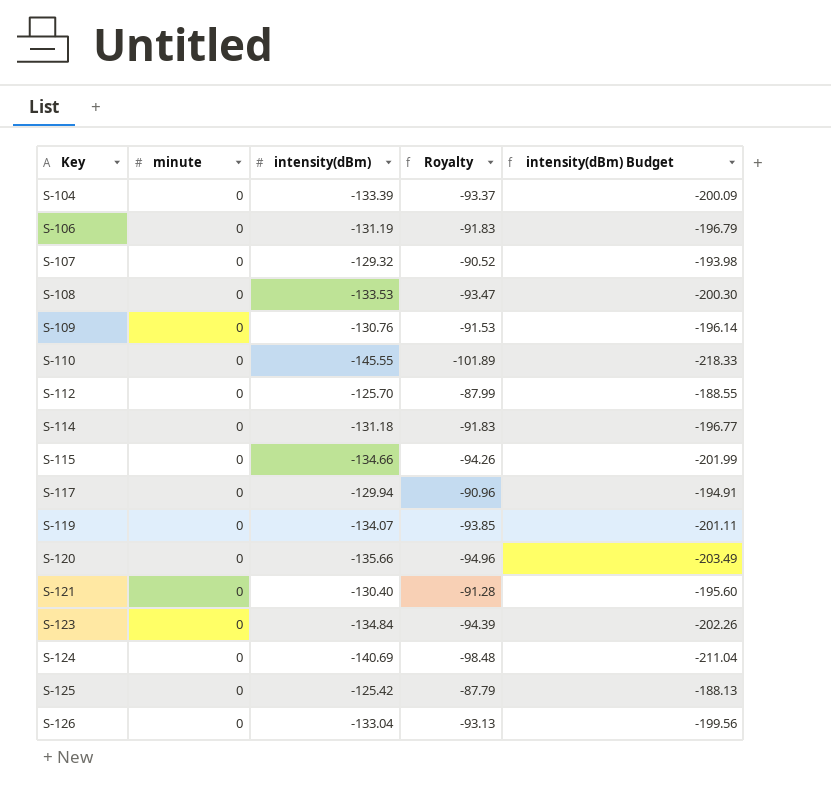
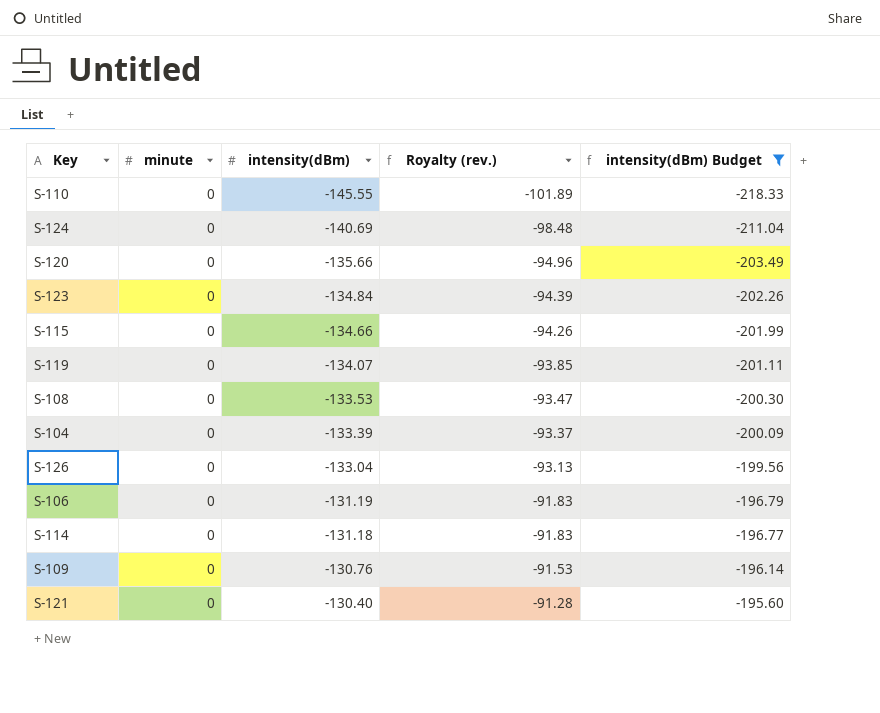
filter: none -> intensity(dBm) Budget <= -195.60
row order: Key ascending -> intensity(dBm) ascending
column name: Royalty -> Royalty (rev.)

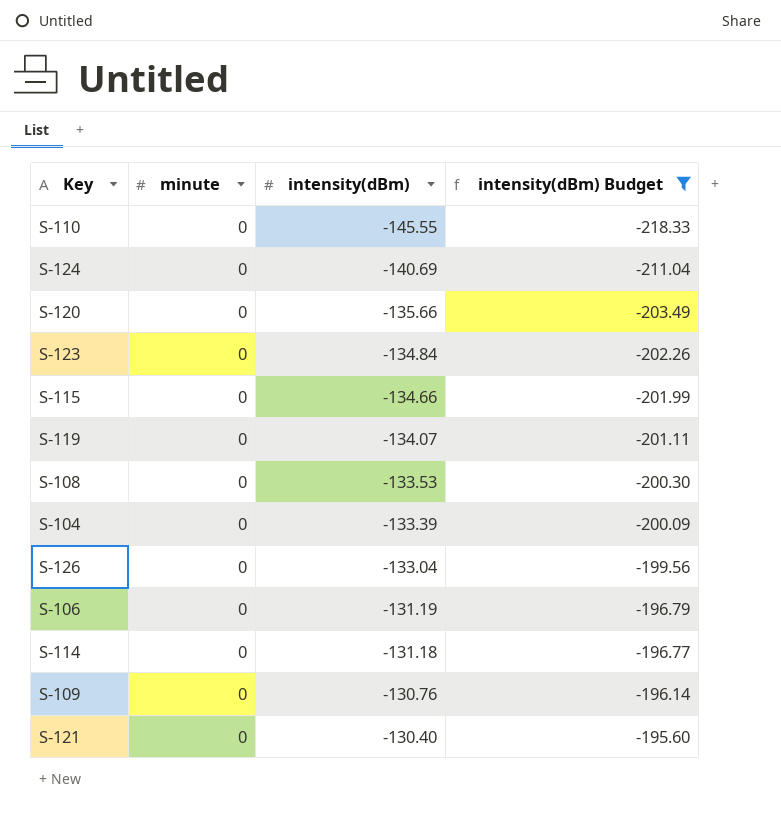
column Royalty (rev.) | formula: [intensity(dBm)] * 0.7 -> none

